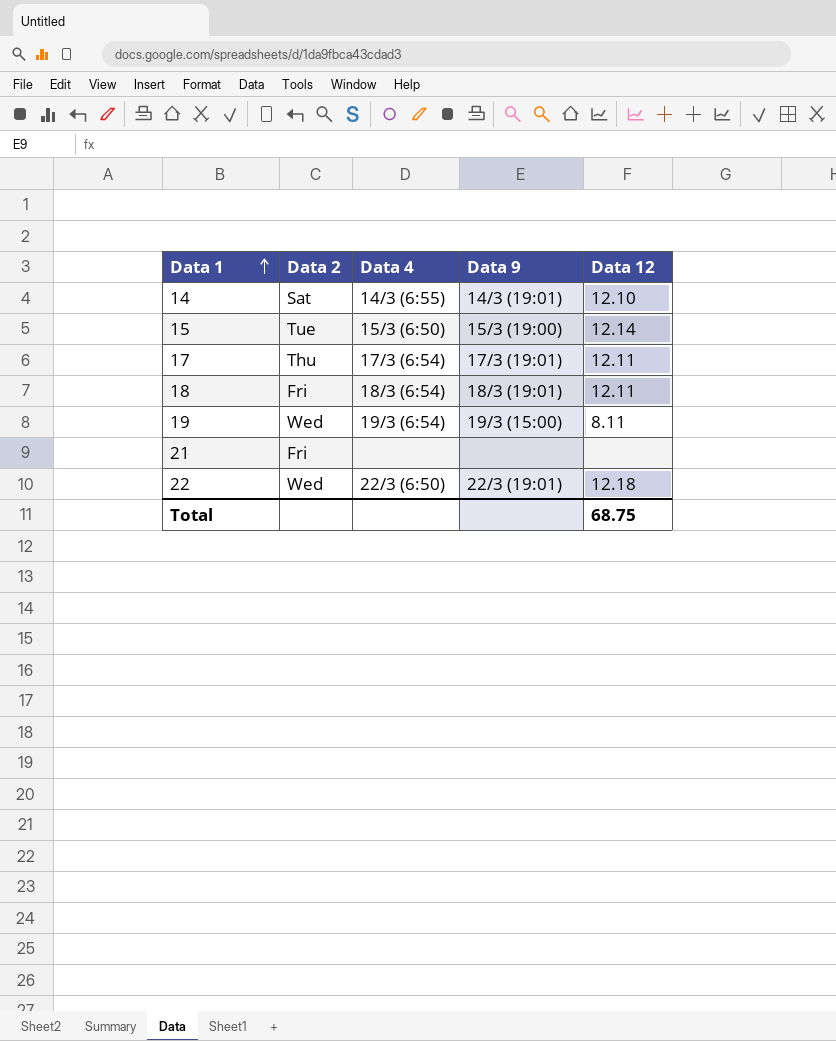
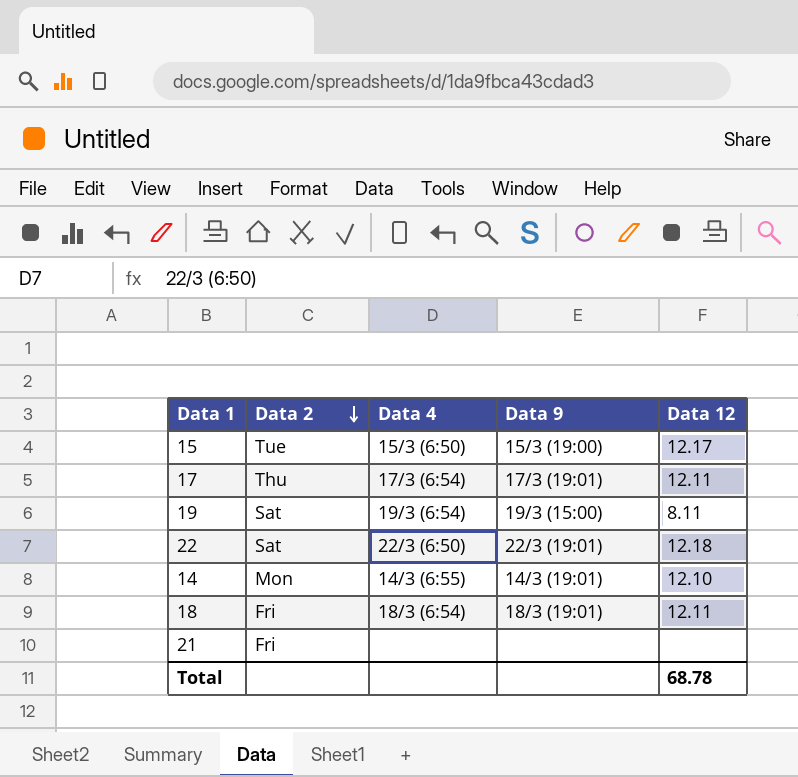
row order: Data 1 ascending -> Data 2 descending
15 | Data 12: 12.14 -> 12.17
19 | Data 2: Wed -> Sat
22 | Data 2: Wed -> Sat
14 | Data 2: Sat -> Mon
Total | Data 12: 68.75 -> 68.78

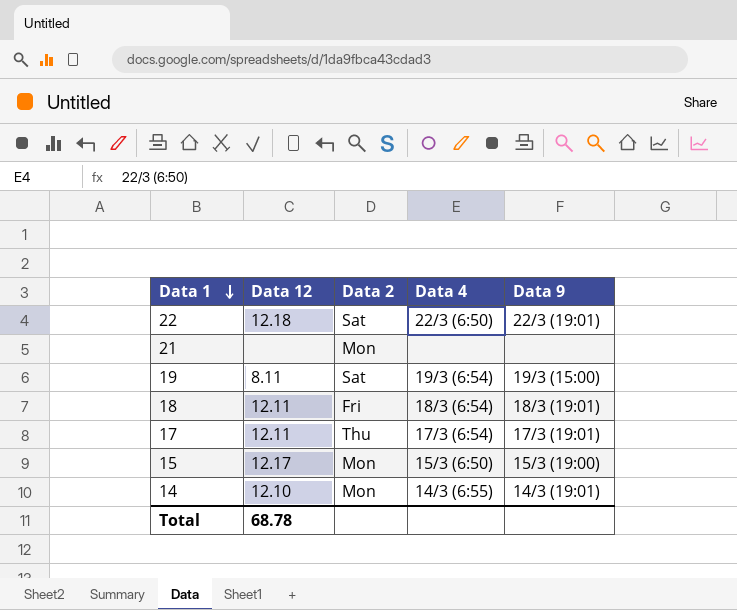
row order: Data 2 descending -> Data 1 descending
column Data 12 | position: 5 -> 2
21 | Data 2: Fri -> Mon
15 | Data 2: Tue -> Mon

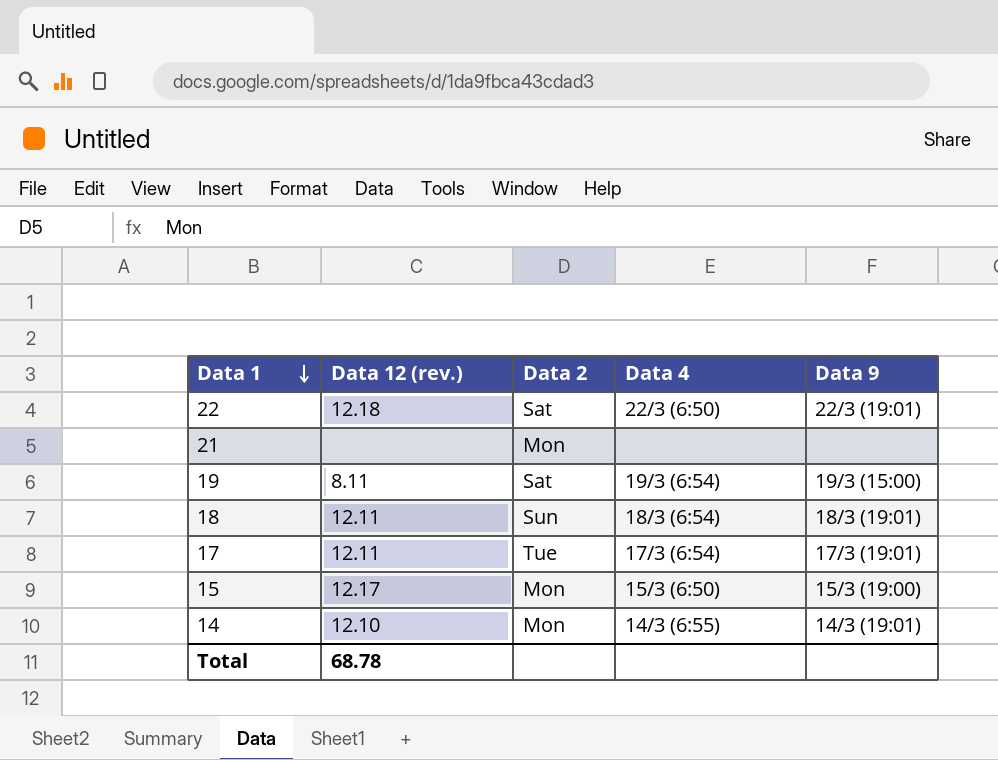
column name: Data 12 -> Data 12 (rev.)
18 | Data 2: Fri -> Sun
17 | Data 2: Thu -> Tue

